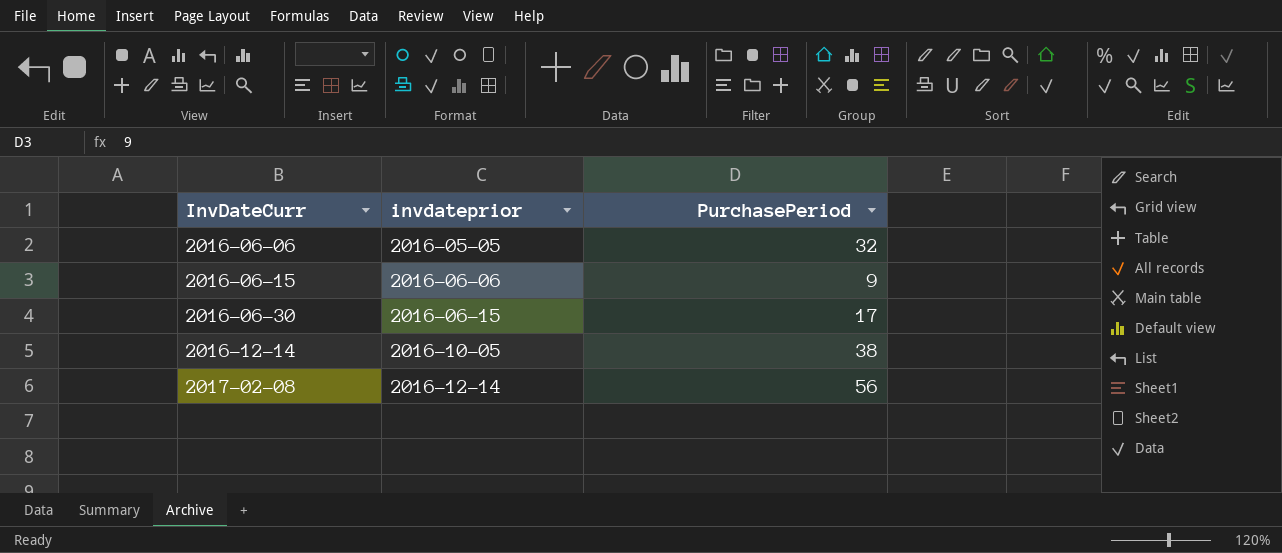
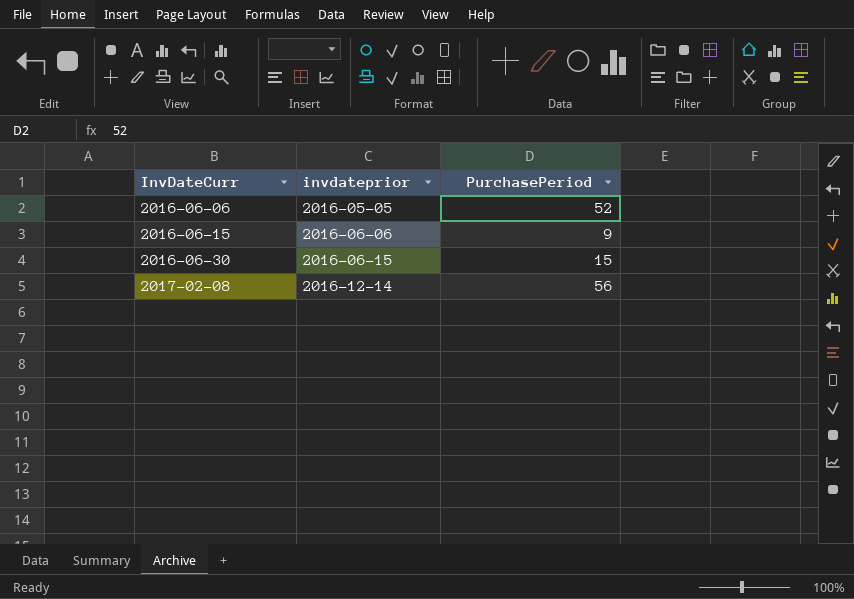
row 2016-12-14: 2016-10-05 | 38 -> none
2016-06-06 | PurchasePeriod: 32 -> 52
2016-06-30 | PurchasePeriod: 17 -> 15

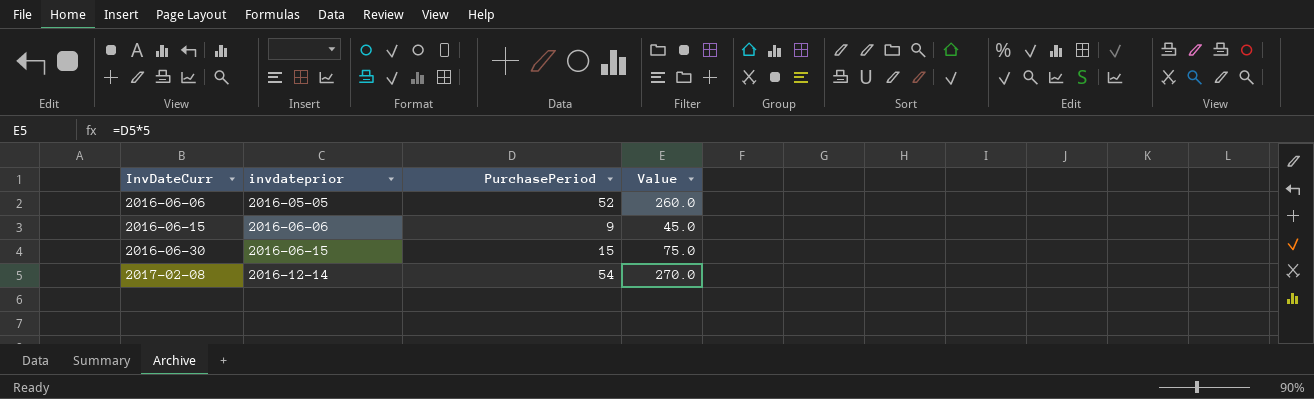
column Value | formula: none -> [PurchasePeriod] * 5
2017-02-08 | PurchasePeriod: 56 -> 54

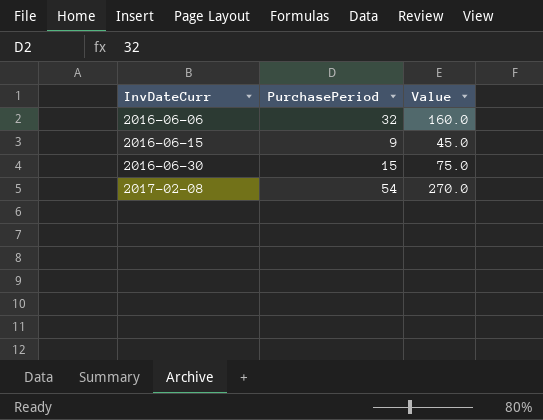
column invdateprior | position: 2 -> none
2016-06-06 | PurchasePeriod: 52 -> 32
2016-06-06 | Value: 260.0 -> 160.0

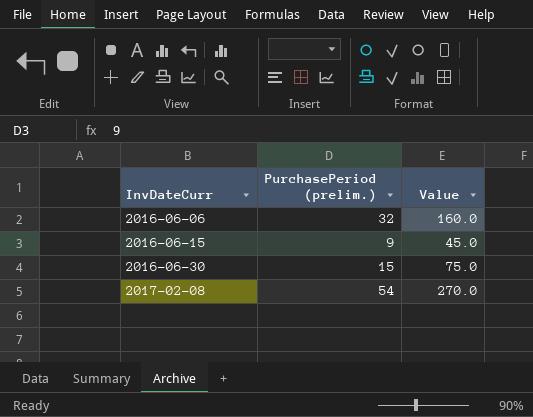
column name: PurchasePeriod -> PurchasePeriod (prelim.)

